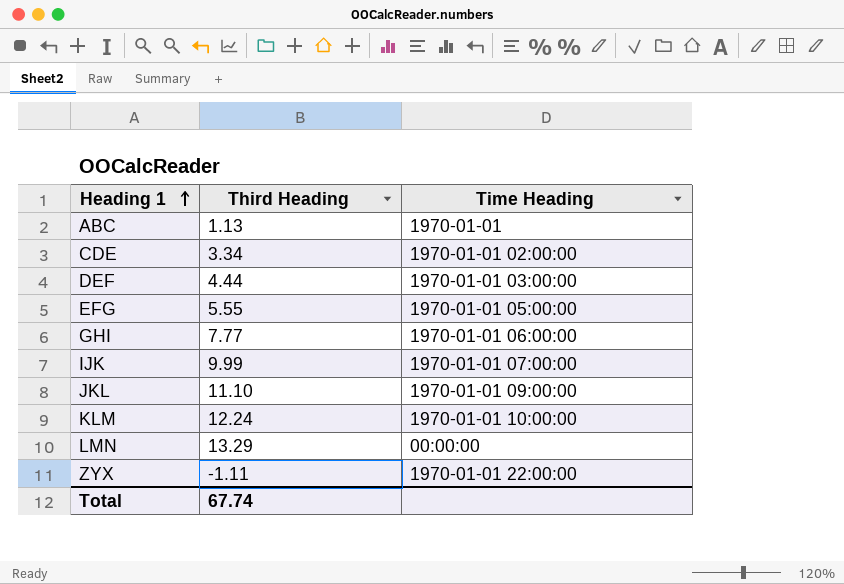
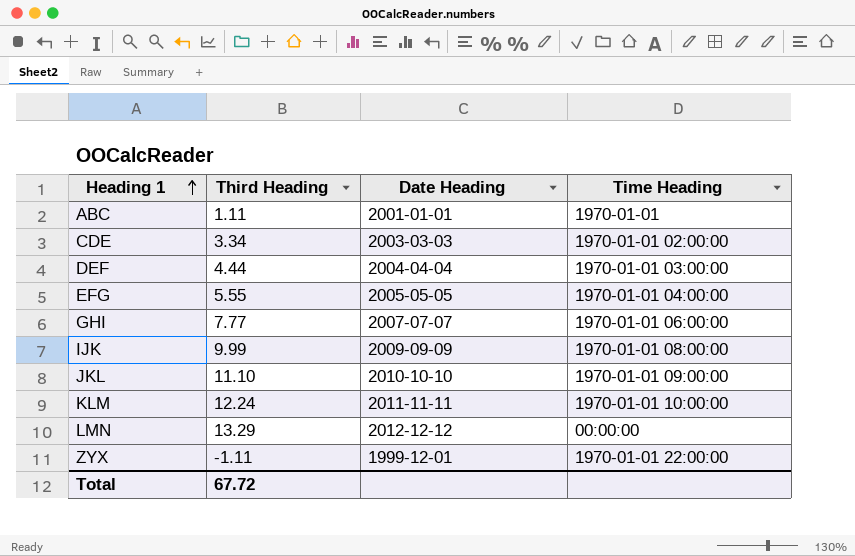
column Date Heading | position: none -> 3
ABC | Third Heading: 1.13 -> 1.11
EFG | Time Heading: 1970-01-01 05:00:00 -> 1970-01-01 04:00:00
IJK | Time Heading: 1970-01-01 07:00:00 -> 1970-01-01 08:00:00
Total | Third Heading: 67.74 -> 67.72

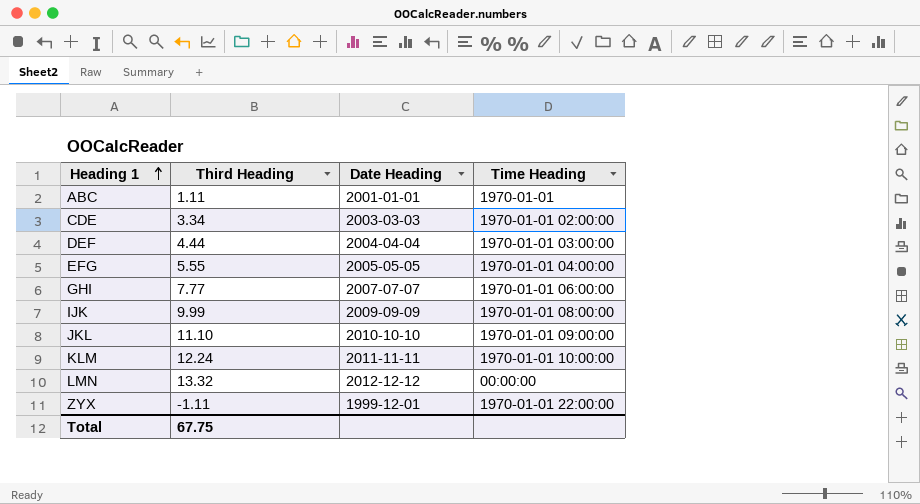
LMN | Third Heading: 13.29 -> 13.32
Total | Third Heading: 67.72 -> 67.75

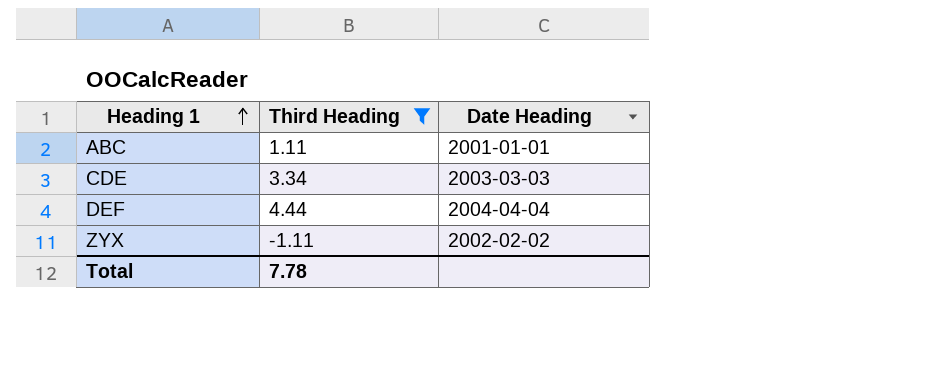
filter: none -> Third Heading <= 4.44
column Time Heading | position: 4 -> none
ZYX | Date Heading: 1999-12-01 -> 2002-02-02
Total | Third Heading: 67.75 -> 7.78

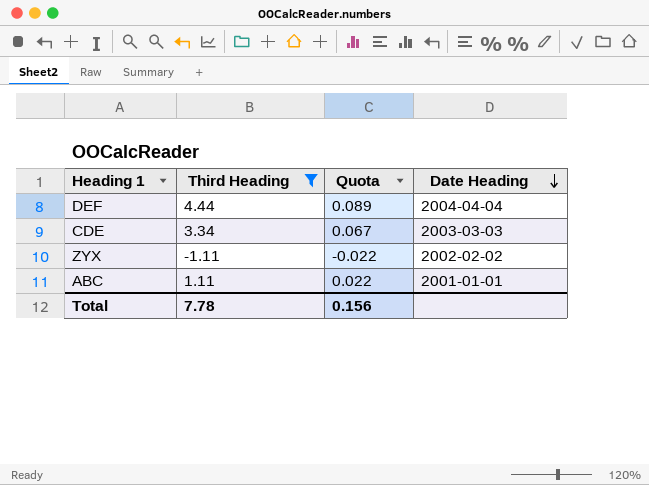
row order: Heading 1 ascending -> Date Heading descending
column Quota | formula: none -> [Third Heading] * 0.02

